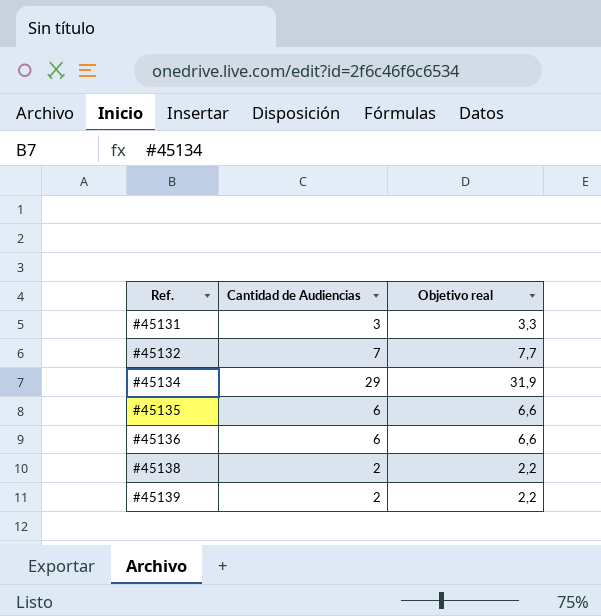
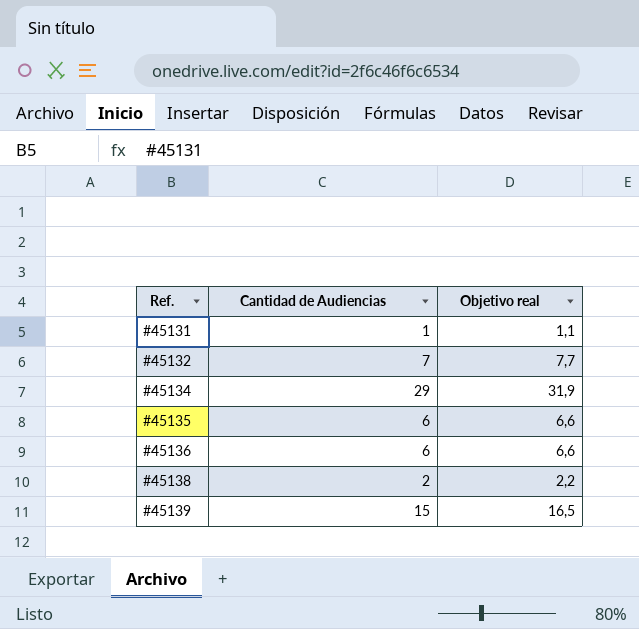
#45131 | Cantidad de Audiencias: 3 -> 1
#45131 | Objetivo real: 3,3 -> 1,1
#45139 | Cantidad de Audiencias: 2 -> 15
#45139 | Objetivo real: 2,2 -> 16,5

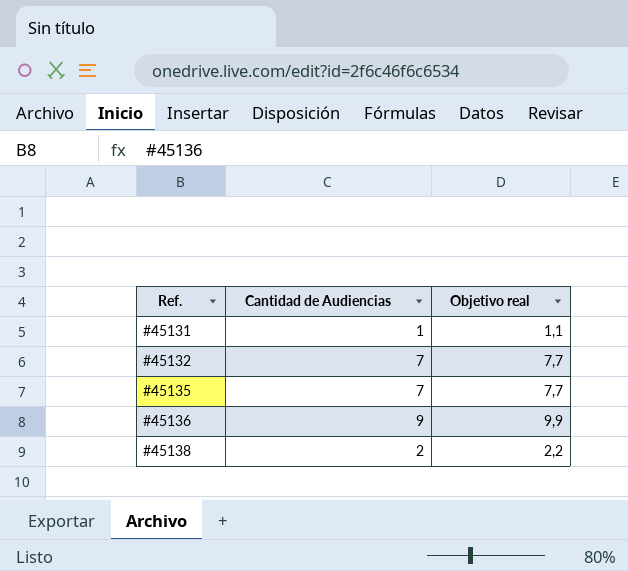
row #45134: 29 | 31,9 -> none
row #45139: 15 | 16,5 -> none
#45135 | Cantidad de Audiencias: 6 -> 7
#45135 | Objetivo real: 6,6 -> 7,7
#45136 | Cantidad de Audiencias: 6 -> 9
#45136 | Objetivo real: 6,6 -> 9,9

